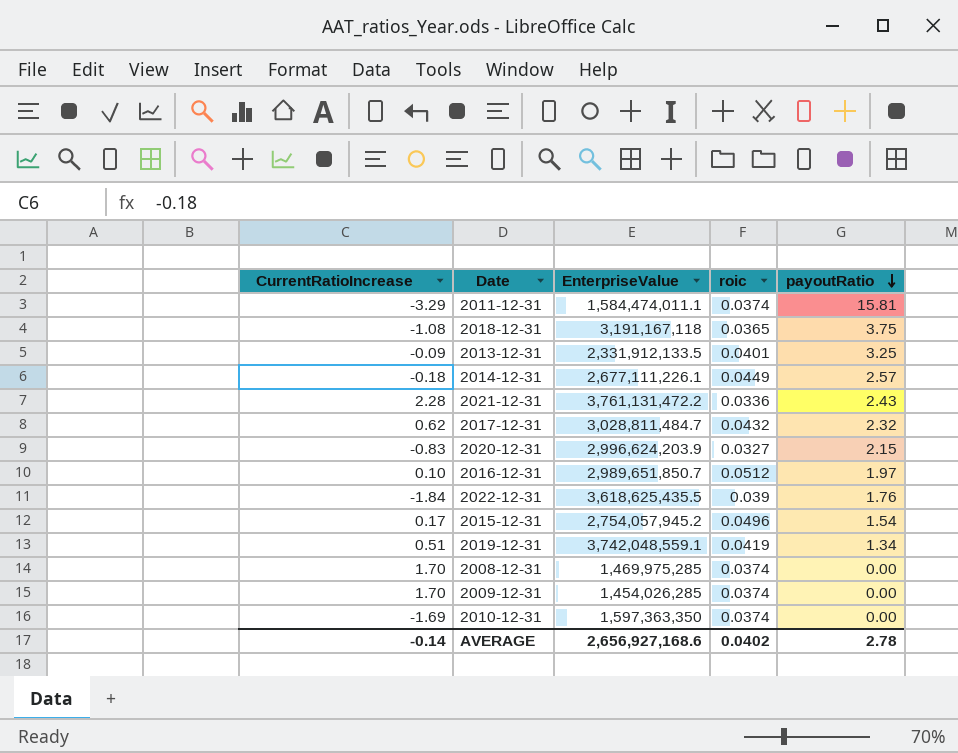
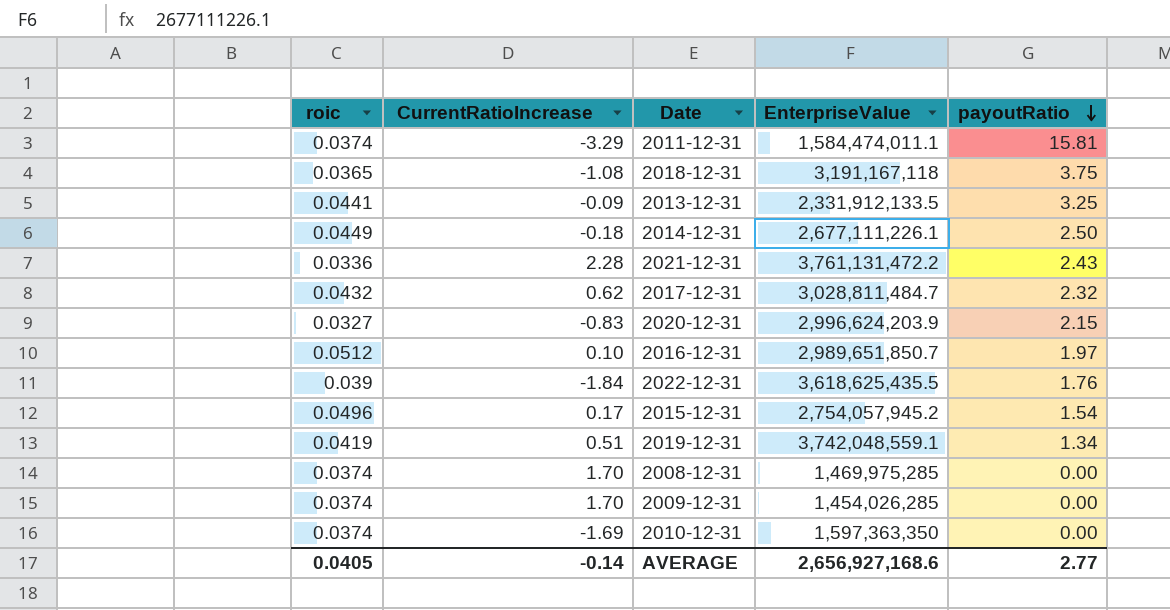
column roic | position: 4 -> 1
2013-12-31 | roic: 0.0401 -> 0.0441
2014-12-31 | payoutRatio: 2.57 -> 2.50
AVERAGE | roic: 0.0402 -> 0.0405
AVERAGE | payoutRatio: 2.78 -> 2.77

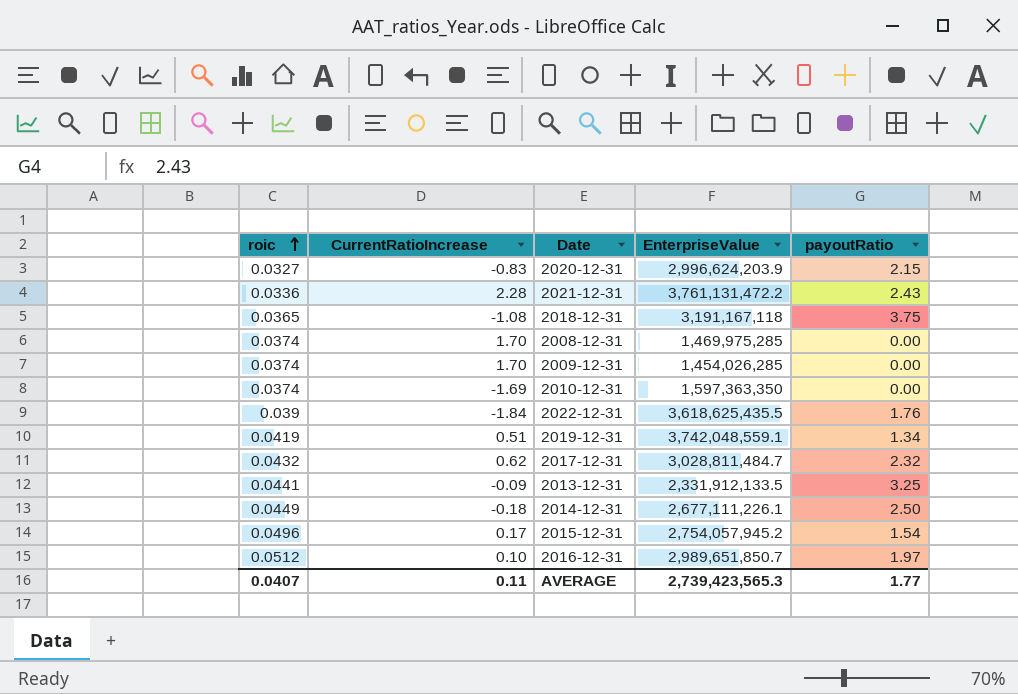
row order: payoutRatio descending -> roic ascending
row 2011-12-31: 0.0374 | -3.29 | 1,584,474,011.1 | 15.81 -> none
AVERAGE | roic: 0.0405 -> 0.0407
AVERAGE | CurrentRatioIncrease: -0.14 -> 0.11
AVERAGE | EnterpriseValue: 2,656,927,168.6 -> 2,739,423,565.3
AVERAGE | payoutRatio: 2.77 -> 1.77

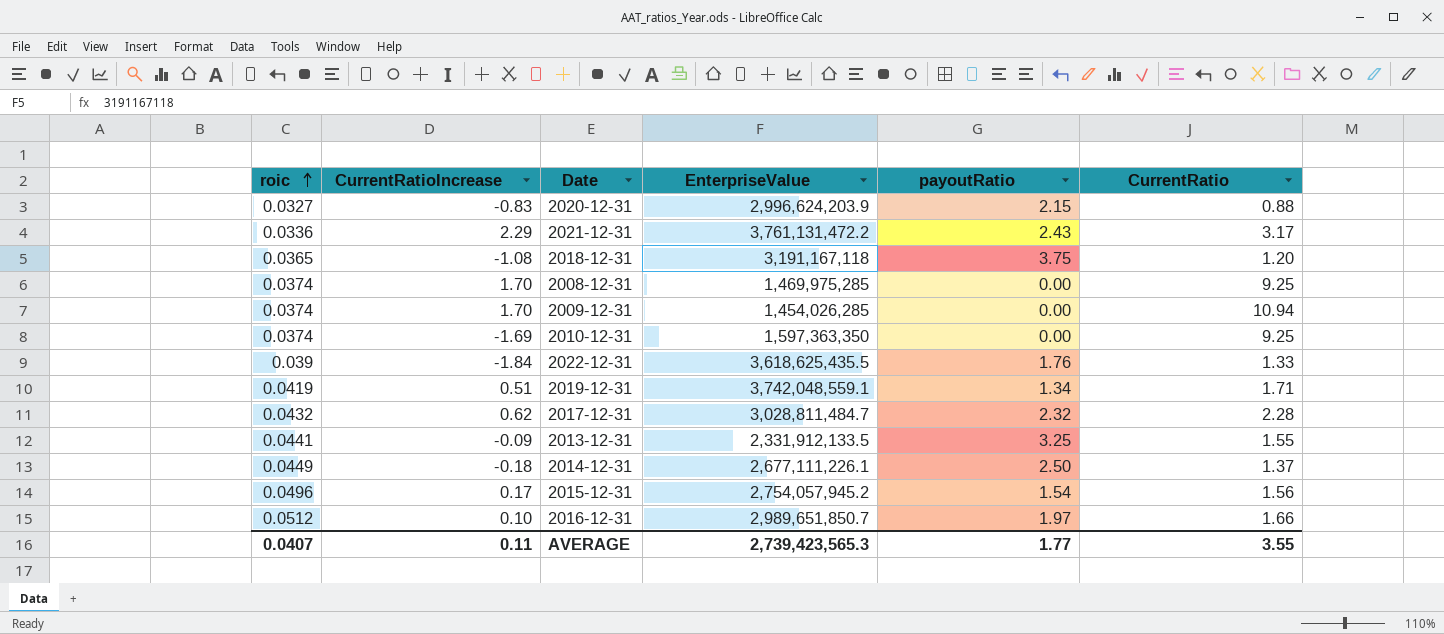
column CurrentRatio | position: none -> 6
2021-12-31 | CurrentRatioIncrease: 2.28 -> 2.29

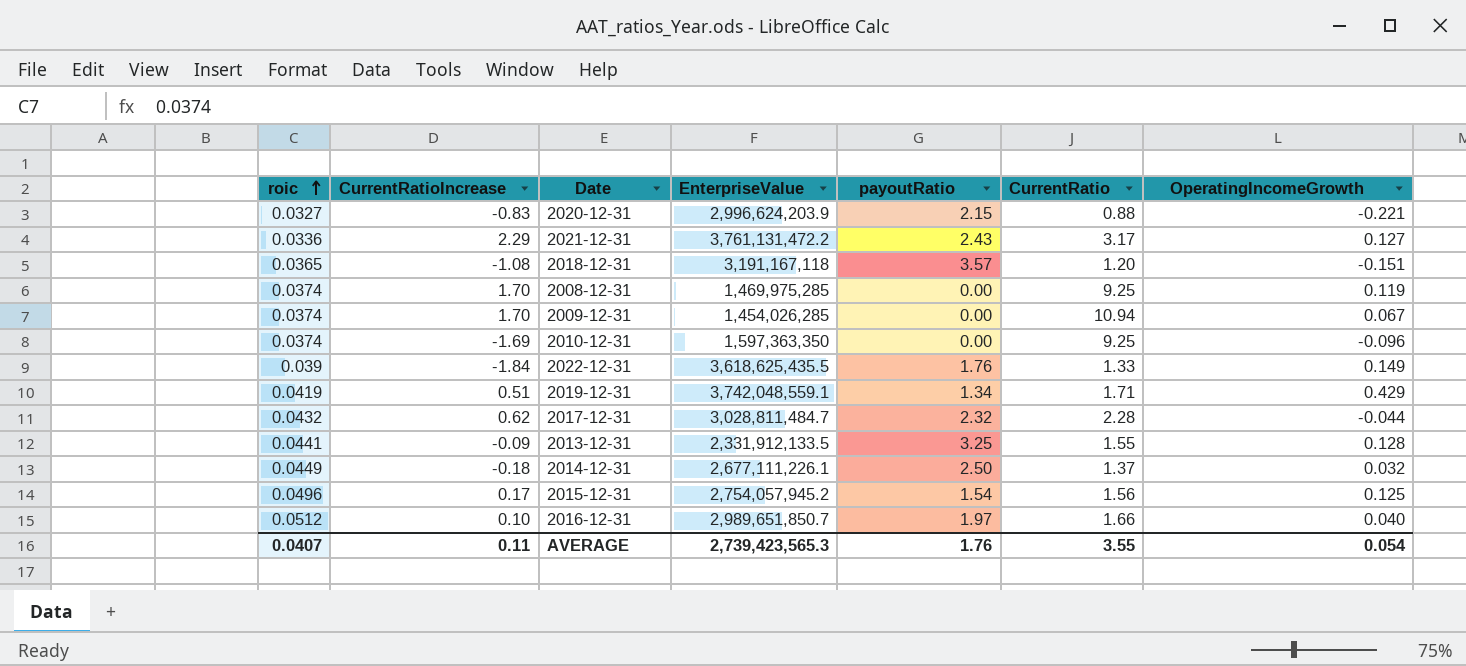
column OperatingIncomeGrowth | position: none -> 7
2018-12-31 | payoutRatio: 3.75 -> 3.57
AVERAGE | payoutRatio: 1.77 -> 1.76

